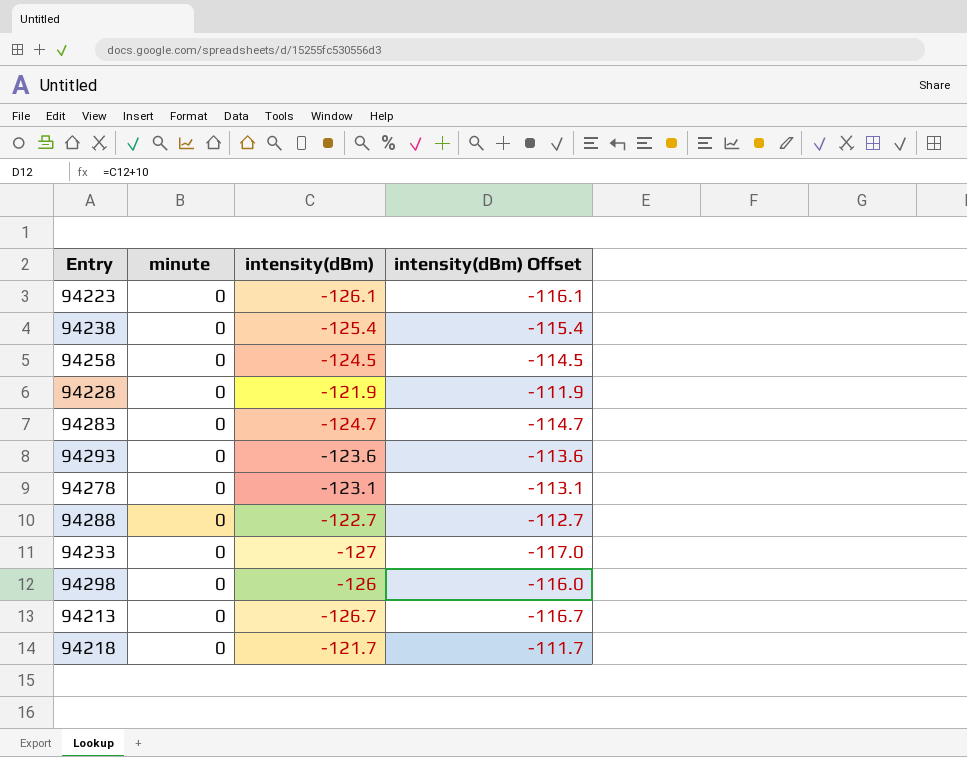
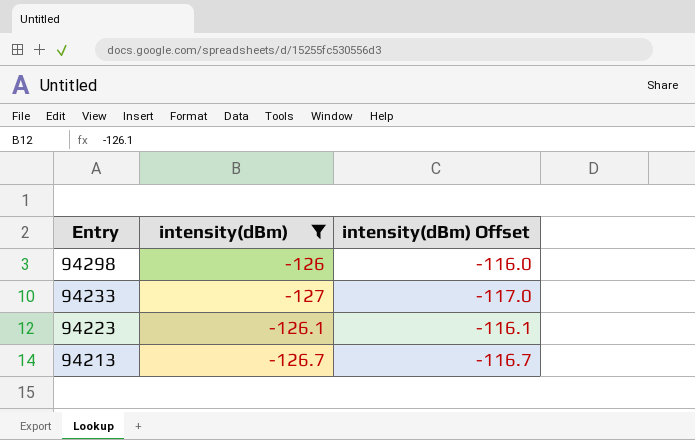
filter: none -> intensity(dBm) <= -126
row order: none -> Entry descending
column minute | position: 2 -> none

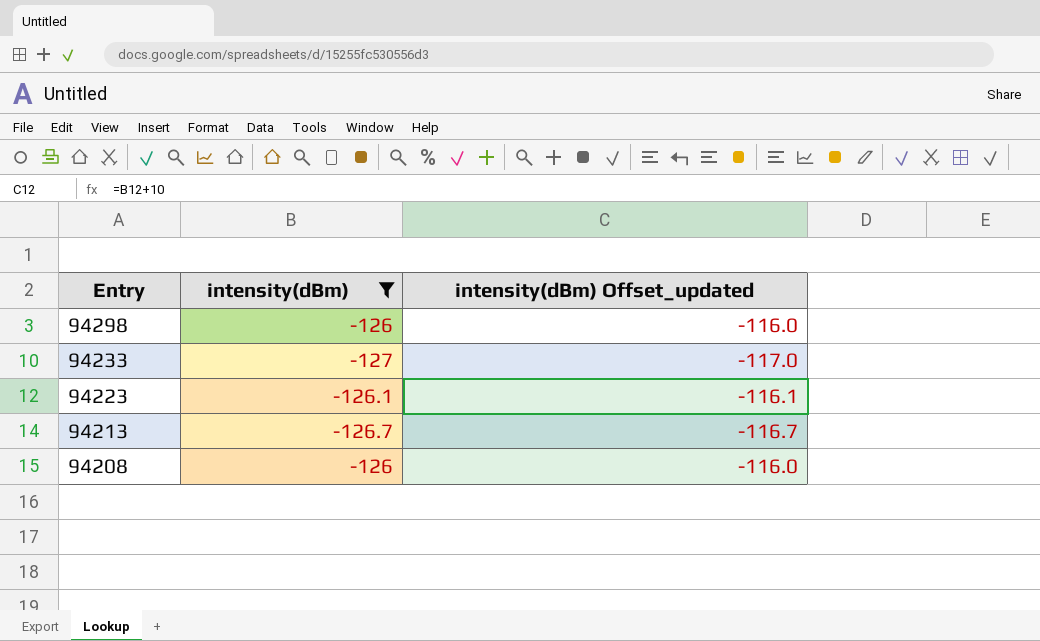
column name: intensity(dBm) Offset -> intensity(dBm) Offset_updated
row 94208: none -> -126 | -116.0

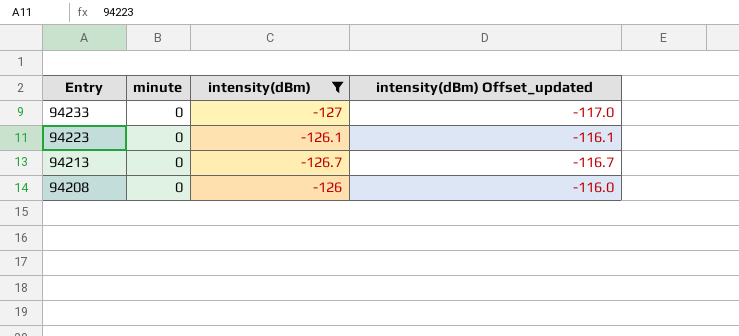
column minute | position: none -> 2
row 94298: -126 | -116.0 -> none

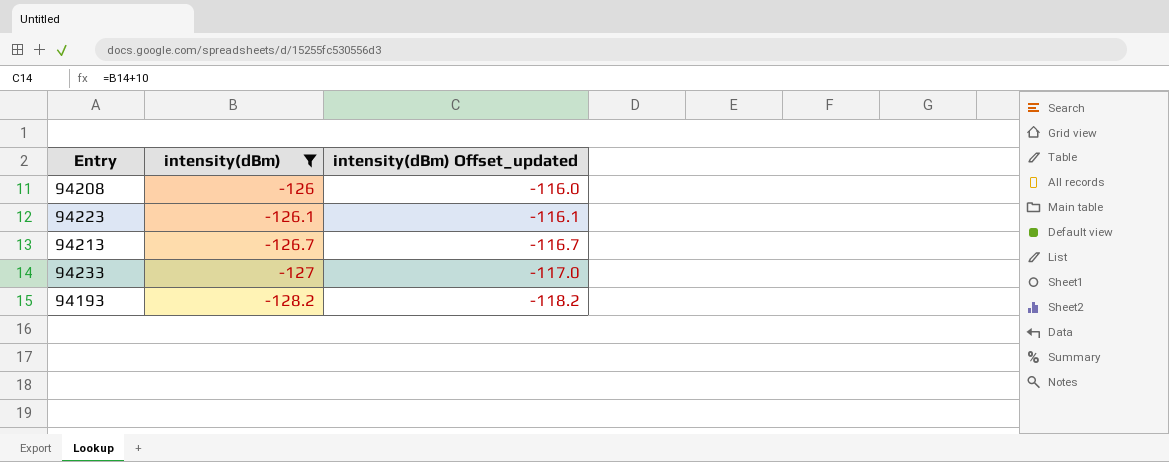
row order: Entry descending -> intensity(dBm) descending
column minute | position: 2 -> none
row 94193: none -> -128.2 | -118.2

